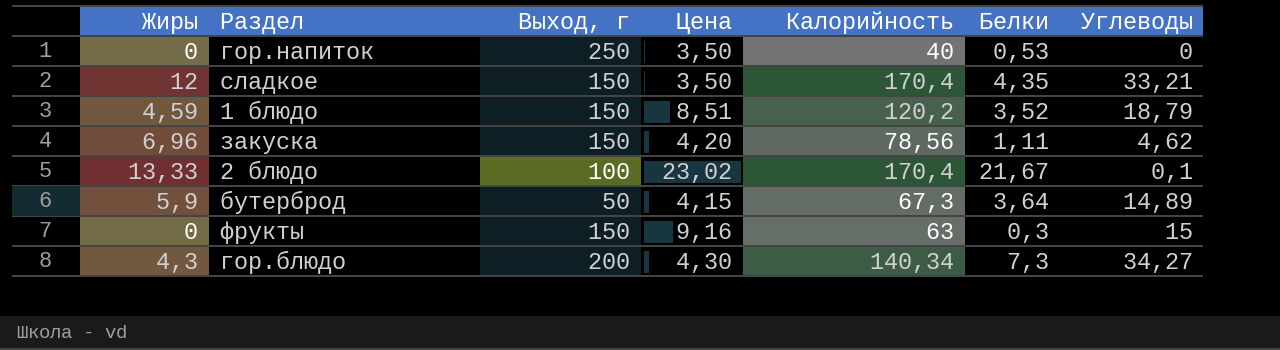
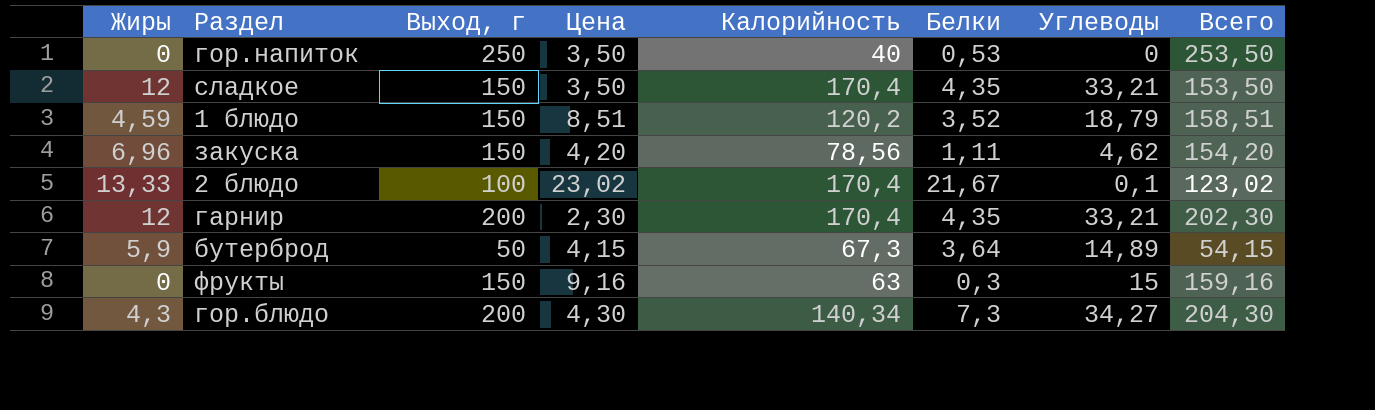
column Всего | formula: none -> [Выход, г] + [Цена]
row гарнир: none -> 12 | 200 | 2,30 | 170,4 | 4,35 | 33,21 | 202,30

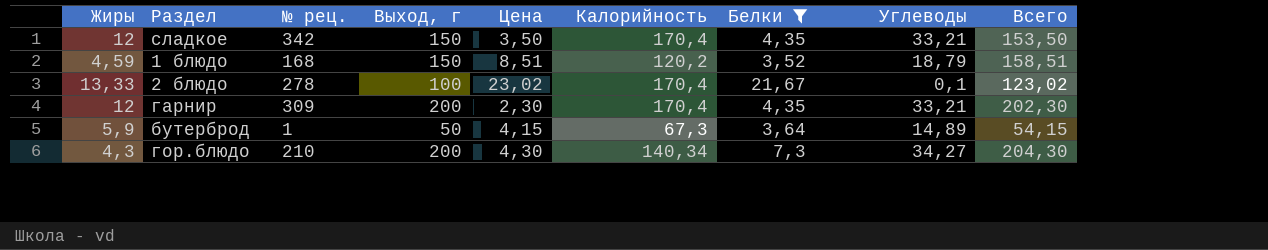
filter: none -> Белки >= 3,52
column № рец. | position: none -> 3

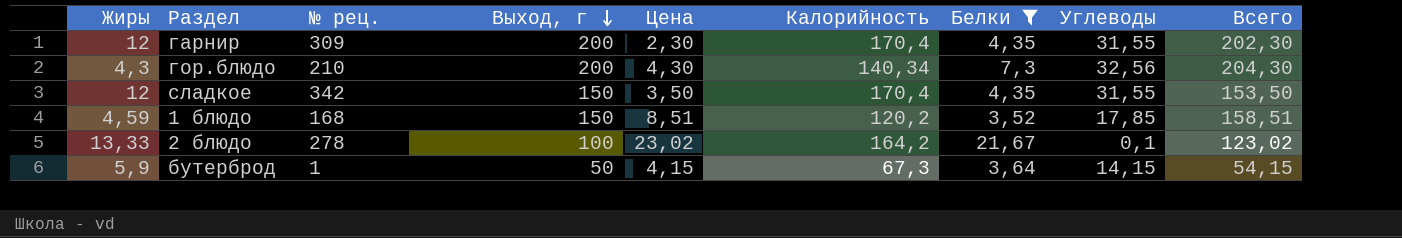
row order: none -> Выход, г descending
гарнир | Углеводы: 33,21 -> 31,55
гор.блюдо | Углеводы: 34,27 -> 32,56
сладкое | Углеводы: 33,21 -> 31,55
1 блюдо | Углеводы: 18,79 -> 17,85
2 блюдо | Калорийность: 170,4 -> 164,2
бутерброд | Углеводы: 14,89 -> 14,15

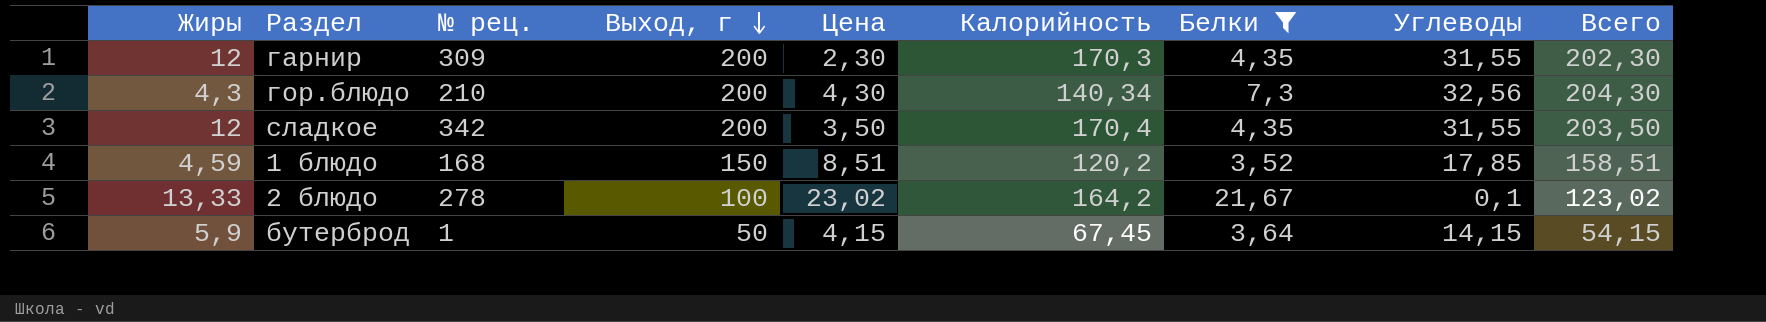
гарнир | Калорийность: 170,4 -> 170,3
сладкое | Выход, г: 150 -> 200
сладкое | Всего: 153,50 -> 203,50
бутерброд | Калорийность: 67,3 -> 67,45

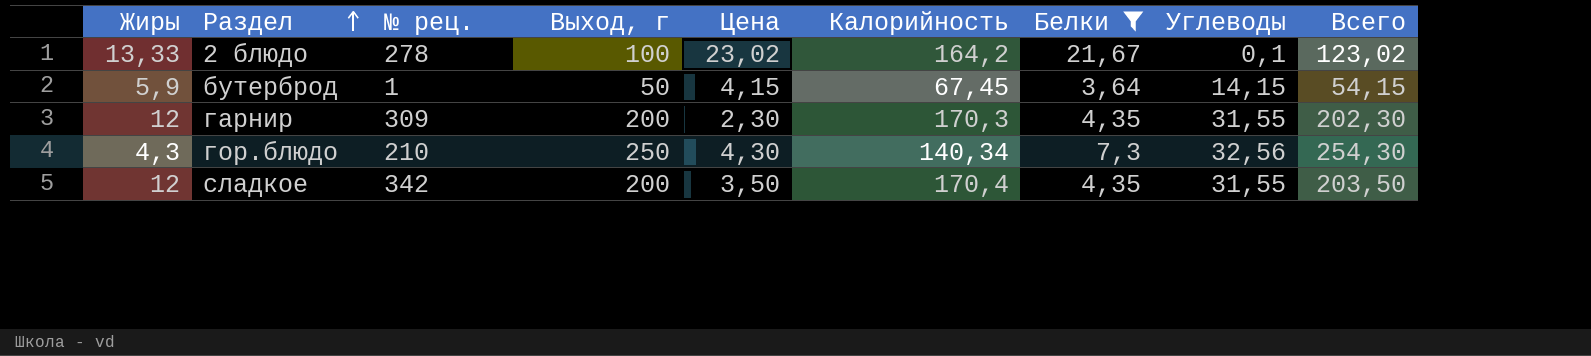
row order: Выход, г descending -> Раздел ascending
row 1 блюдо: 4,59 | 168 | 150 | 8,51 | 120,2 | 3,52 | 17,85 | 158,51 -> none
гор.блюдо | Выход, г: 200 -> 250
гор.блюдо | Всего: 204,30 -> 254,30

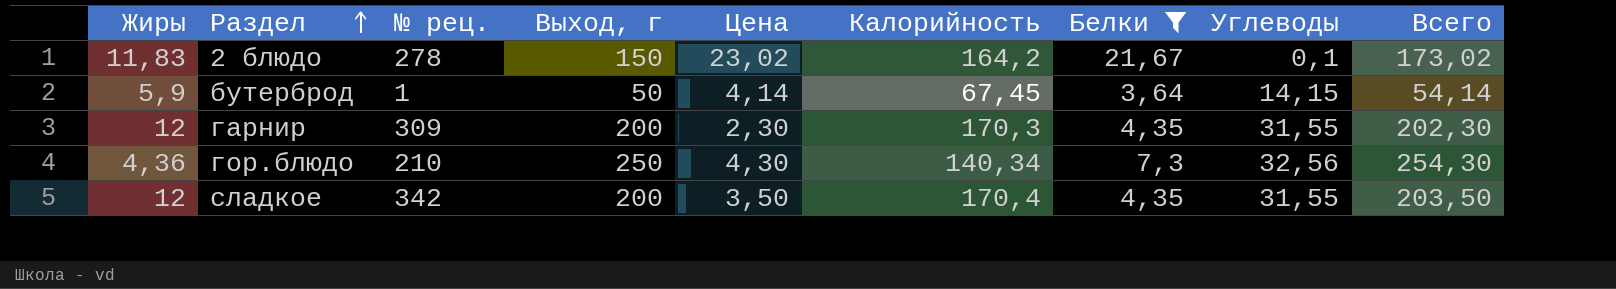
2 блюдо | Жиры: 13,33 -> 11,83
2 блюдо | Выход, г: 100 -> 150
2 блюдо | Всего: 123,02 -> 173,02
бутерброд | Цена: 4,15 -> 4,14
бутерброд | Всего: 54,15 -> 54,14
гор.блюдо | Жиры: 4,3 -> 4,36

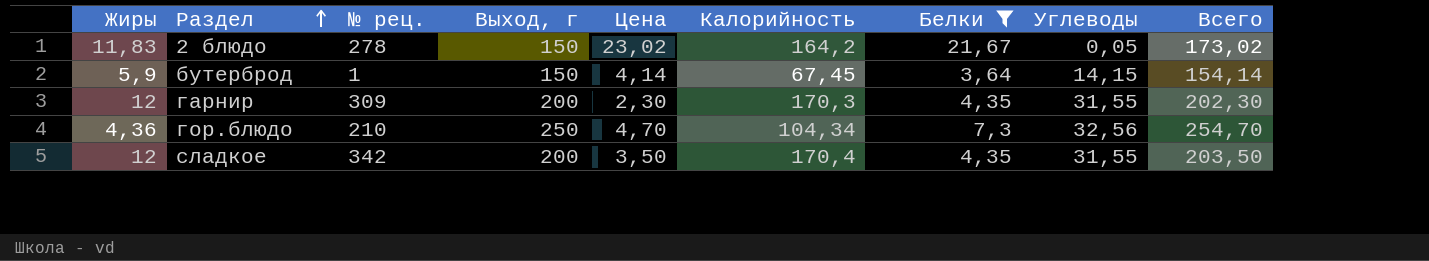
2 блюдо | Углеводы: 0,1 -> 0,05
бутерброд | Выход, г: 50 -> 150
бутерброд | Всего: 54,14 -> 154,14
гор.блюдо | Цена: 4,30 -> 4,70
гор.блюдо | Калорийность: 140,34 -> 104,34
гор.блюдо | Всего: 254,30 -> 254,70

